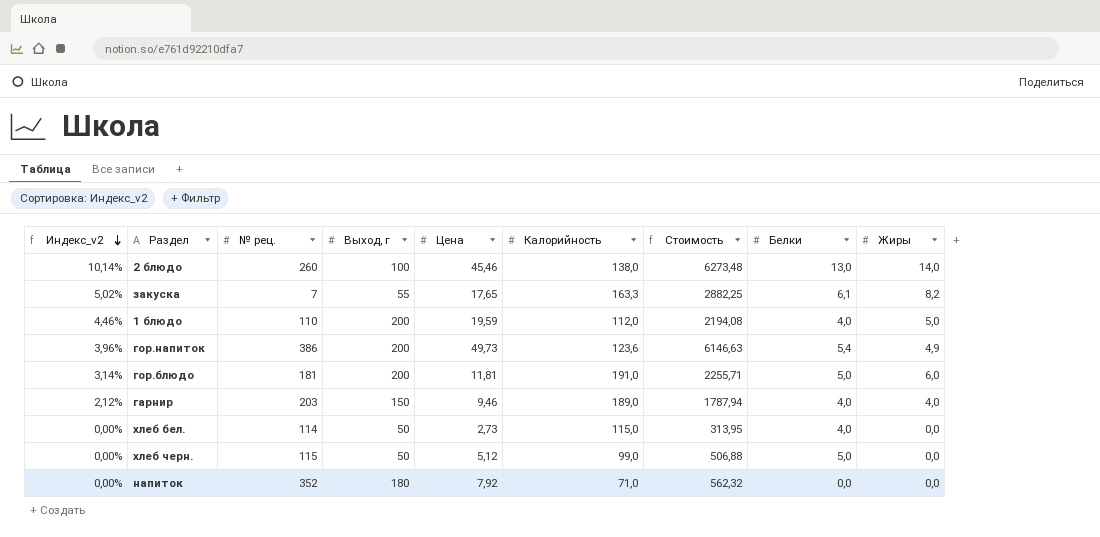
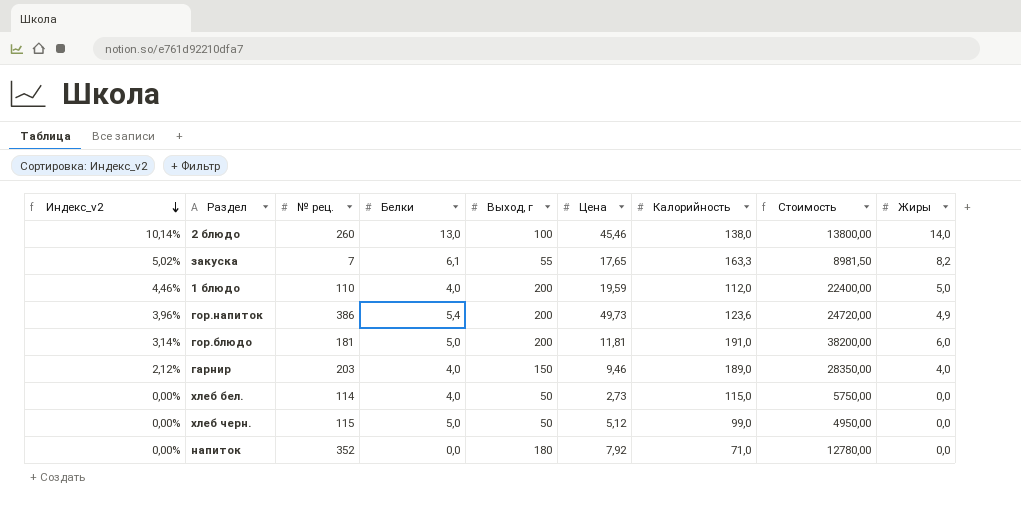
column Белки | position: 8 -> 4
column Стоимость | formula: [Цена] * [Калорийность] -> [Выход, г] * [Калорийность]

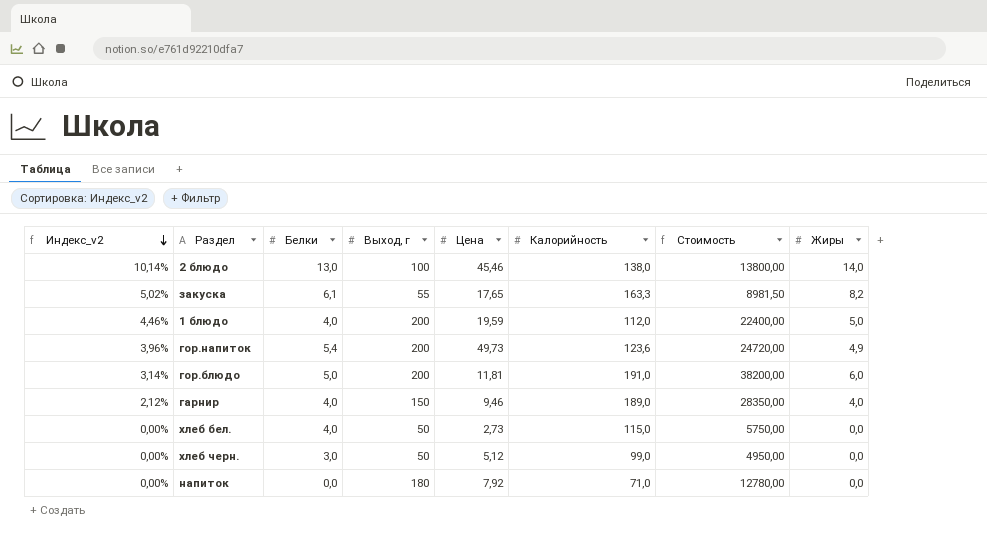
column № рец. | position: 3 -> none
хлеб черн. | Белки: 5,0 -> 3,0

